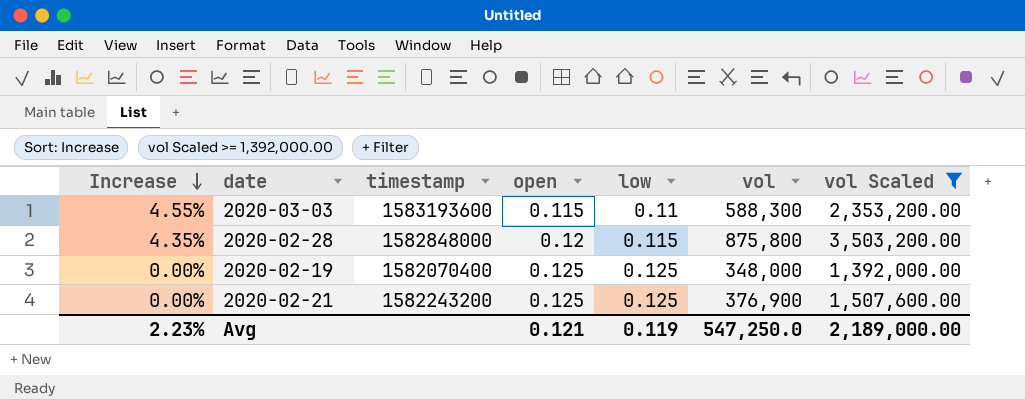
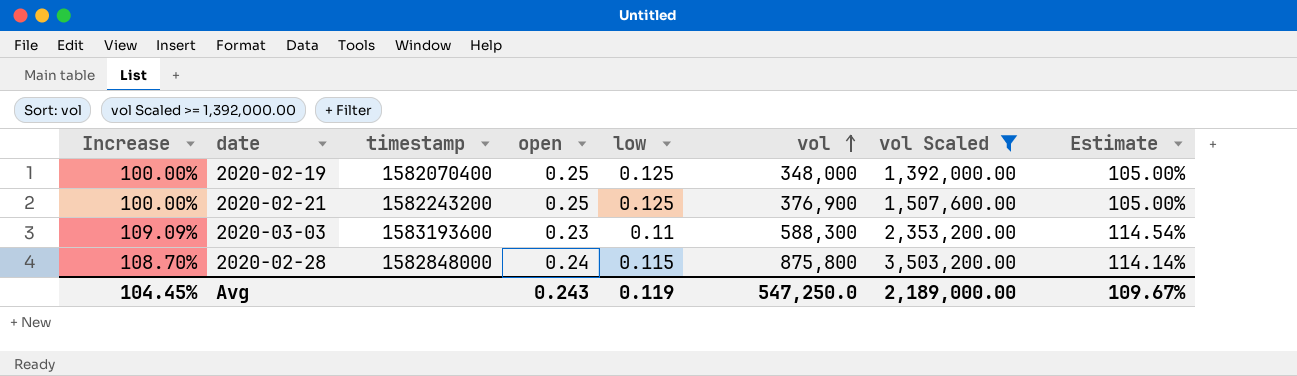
row order: Increase descending -> vol ascending
column Estimate | formula: none -> [Increase] * 1.05
2020-02-19 | Increase: 0.00% -> 100.00%
2020-02-19 | open: 0.125 -> 0.25
2020-02-21 | Increase: 0.00% -> 100.00%
2020-02-21 | open: 0.125 -> 0.25
2020-03-03 | Increase: 4.55% -> 109.09%
2020-03-03 | open: 0.115 -> 0.23
2020-02-28 | Increase: 4.35% -> 108.70%
2020-02-28 | open: 0.12 -> 0.24
Avg | Increase: 2.23% -> 104.45%
Avg | open: 0.121 -> 0.243

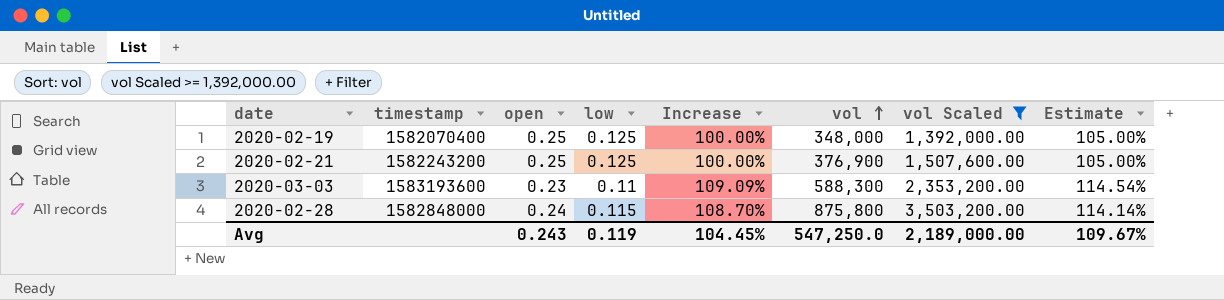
column Increase | position: 1 -> 5

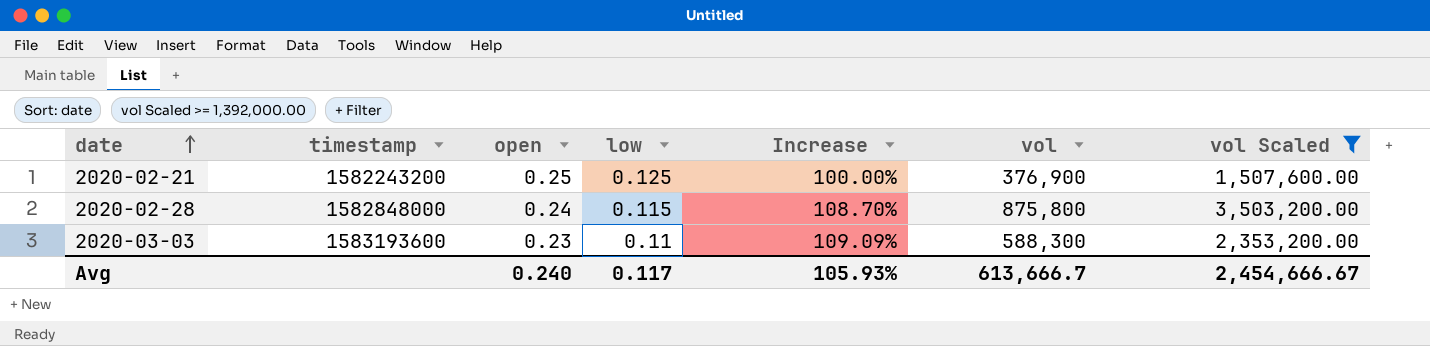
row order: vol ascending -> date ascending
column Estimate | formula: [Increase] * 1.05 -> none
row 2020-02-19: 1582070400 | 0.25 | 0.125 | 100.00% | 348,000 | 1,392,000.00 | 105.00% -> none
Avg | open: 0.243 -> 0.240
Avg | low: 0.119 -> 0.117
Avg | Increase: 104.45% -> 105.93%
Avg | vol: 547,250.0 -> 613,666.7
Avg | vol Scaled: 2,189,000.00 -> 2,454,666.67

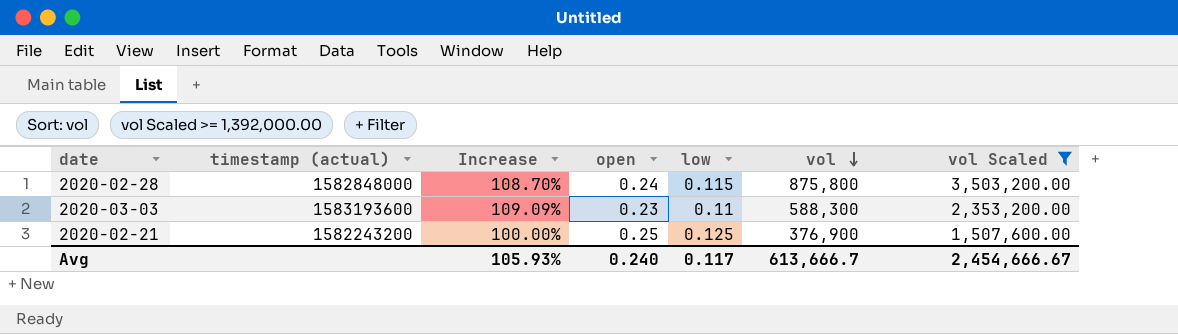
row order: date ascending -> vol descending
column name: timestamp -> timestamp (actual)
column Increase | position: 5 -> 3

